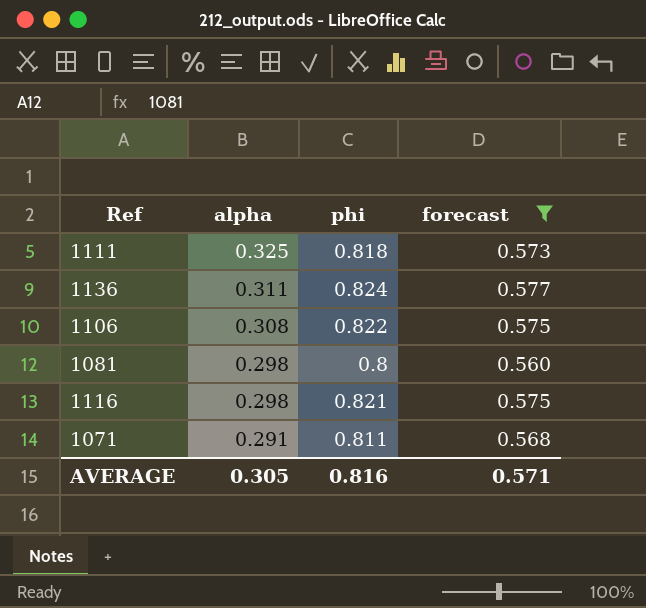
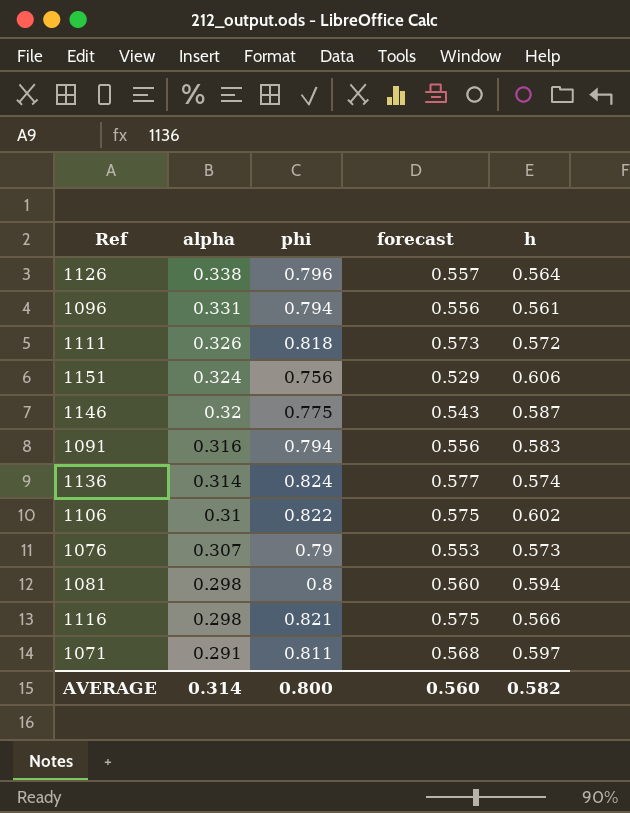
filter: forecast >= 0.560 -> none
column h | position: none -> 5
1111 | alpha: 0.325 -> 0.326
1136 | alpha: 0.311 -> 0.314
1106 | alpha: 0.308 -> 0.31
AVERAGE | alpha: 0.305 -> 0.314
AVERAGE | phi: 0.816 -> 0.800
AVERAGE | forecast: 0.571 -> 0.560

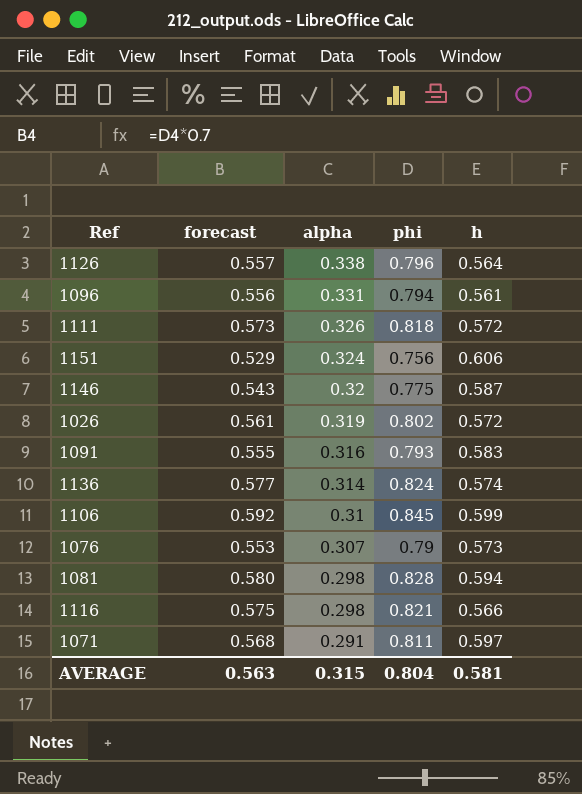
column forecast | position: 4 -> 2
row 1026: none -> 0.561 | 0.319 | 0.802 | 0.572
1091 | forecast: 0.556 -> 0.555
1091 | phi: 0.794 -> 0.793
1106 | forecast: 0.575 -> 0.592
1106 | phi: 0.822 -> 0.845
1106 | h: 0.602 -> 0.599
1081 | forecast: 0.560 -> 0.580
1081 | phi: 0.8 -> 0.828
AVERAGE | forecast: 0.560 -> 0.563
AVERAGE | alpha: 0.314 -> 0.315
AVERAGE | phi: 0.800 -> 0.804
AVERAGE | h: 0.582 -> 0.581

